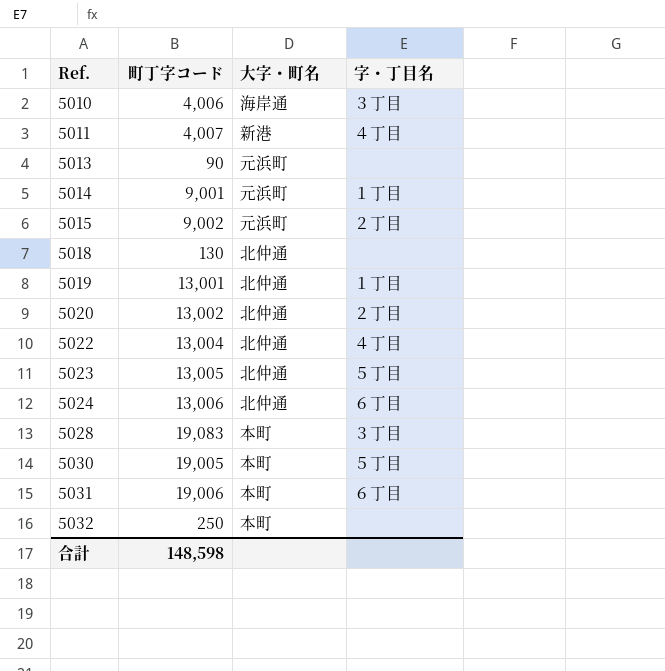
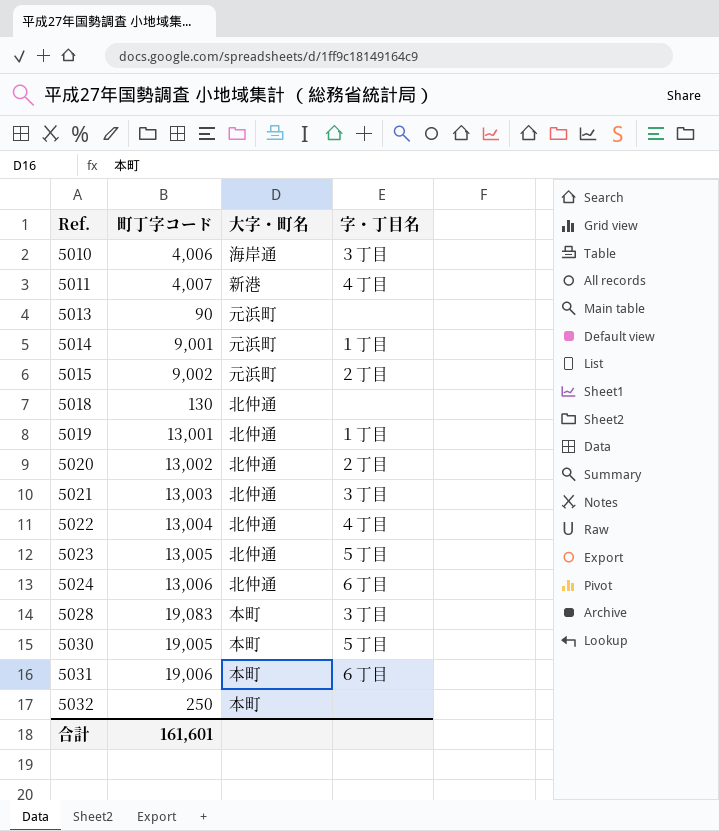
row 5021: none -> 13,003 | 北仲通 | ３丁目
合計 | 町丁字コード: 148,598 -> 161,601

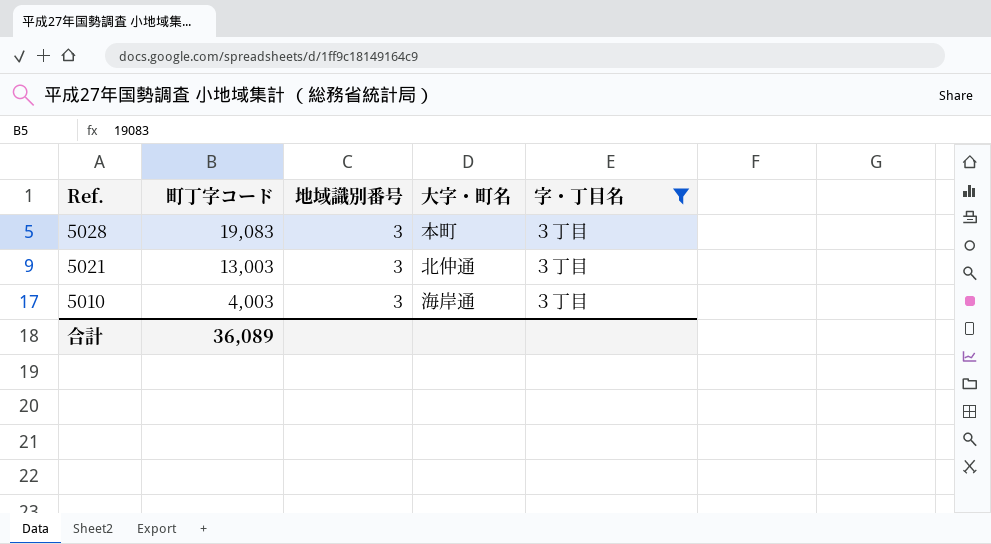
filter: none -> 字・丁目名 = ３丁目
row order: Ref. ascending -> Ref. descending
column 地域識別番号 | position: none -> 3
5010 | 町丁字コード: 4,006 -> 4,003
合計 | 町丁字コード: 161,601 -> 36,089

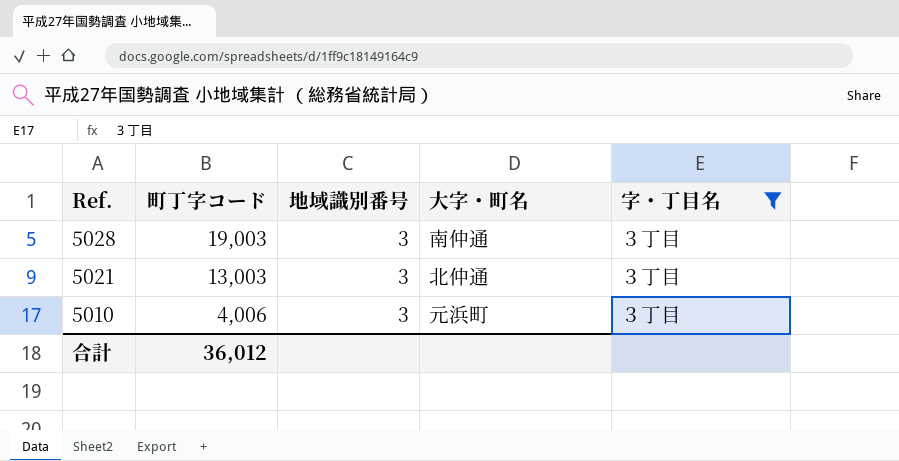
5028 | 町丁字コード: 19,083 -> 19,003
5028 | 大字・町名: 本町 -> 南仲通
5010 | 町丁字コード: 4,003 -> 4,006
5010 | 大字・町名: 海岸通 -> 元浜町
合計 | 町丁字コード: 36,089 -> 36,012

